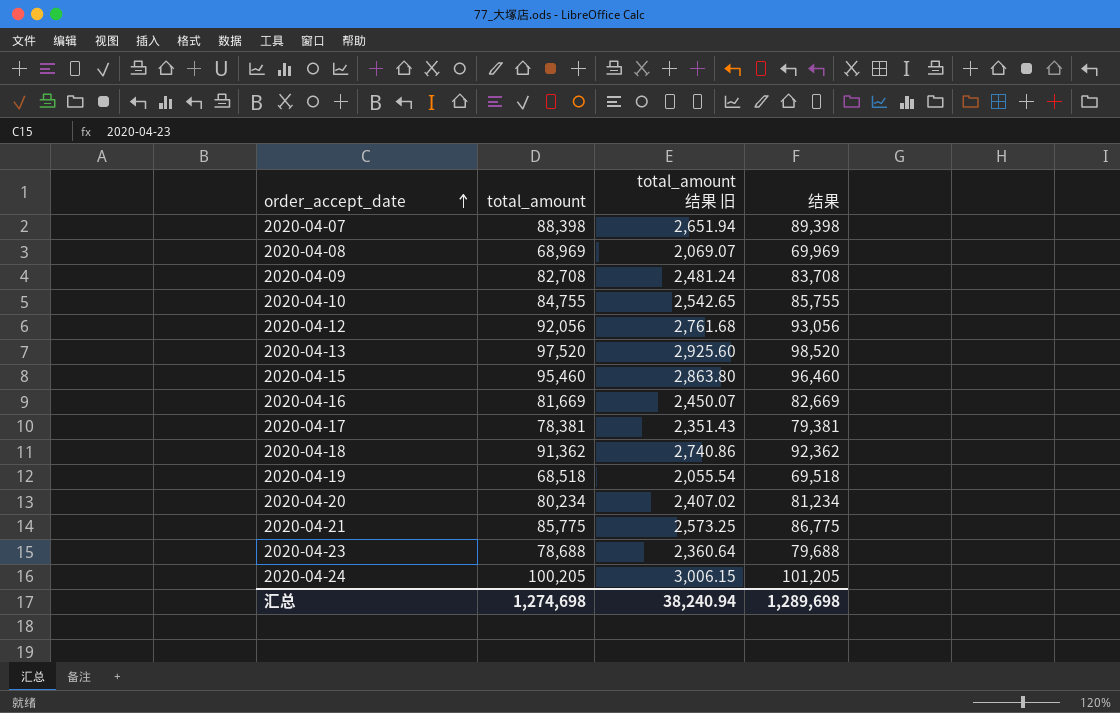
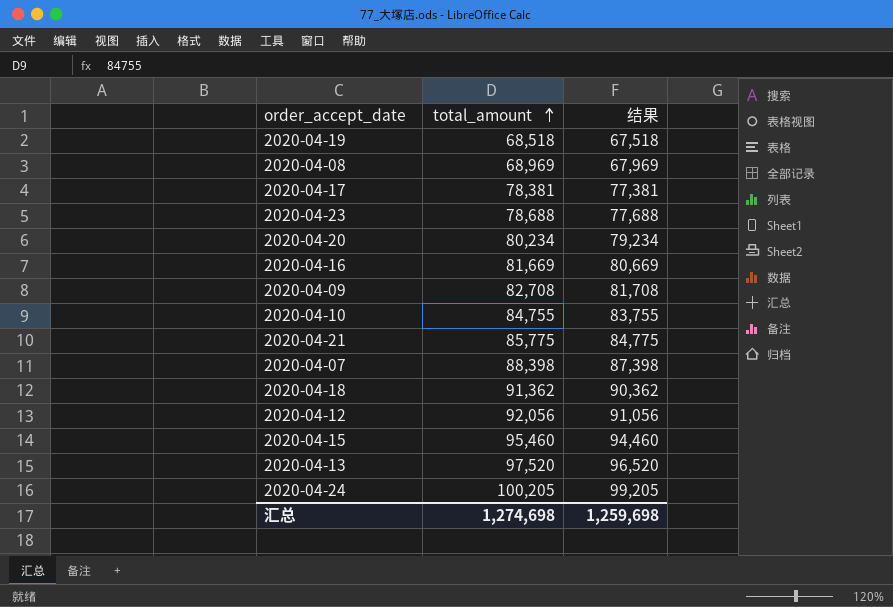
row order: order_accept_date ascending -> total_amount ascending
column total_amount 结果 旧 | formula: [total_amount] * 0.03 -> none
column 结果 | formula: [total_amount] + 1000 -> [total_amount] - 1000
汇总 | 结果: 1,289,698 -> 1,259,698

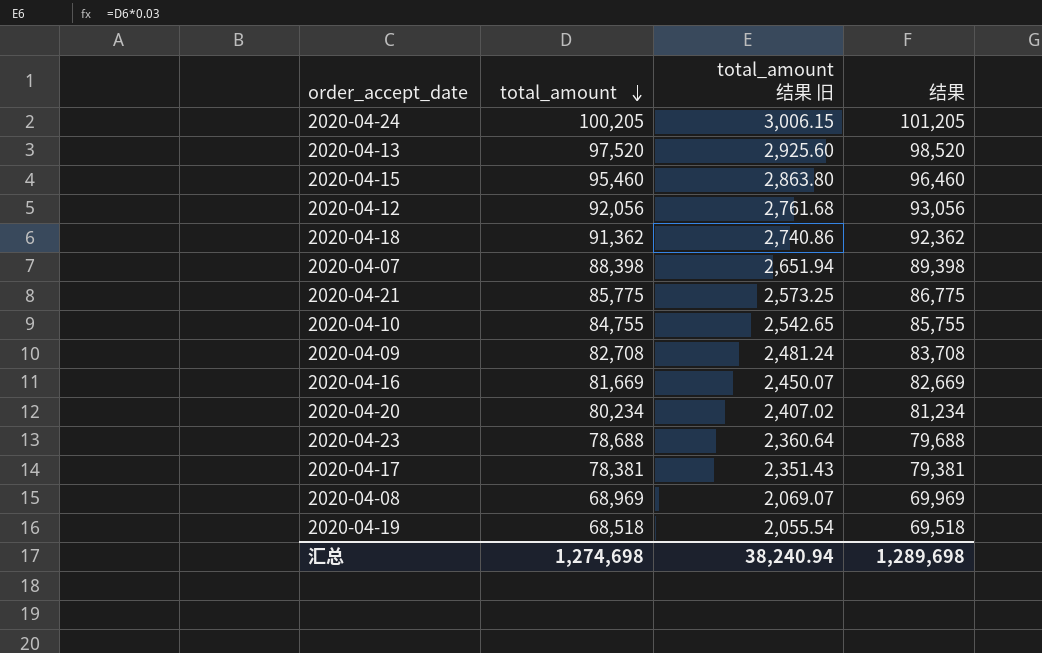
row order: total_amount ascending -> total_amount descending
column total_amount 结果 旧 | formula: none -> [total_amount] * 0.03
column 结果 | formula: [total_amount] - 1000 -> [total_amount] + 1000
汇总 | 结果: 1,259,698 -> 1,289,698

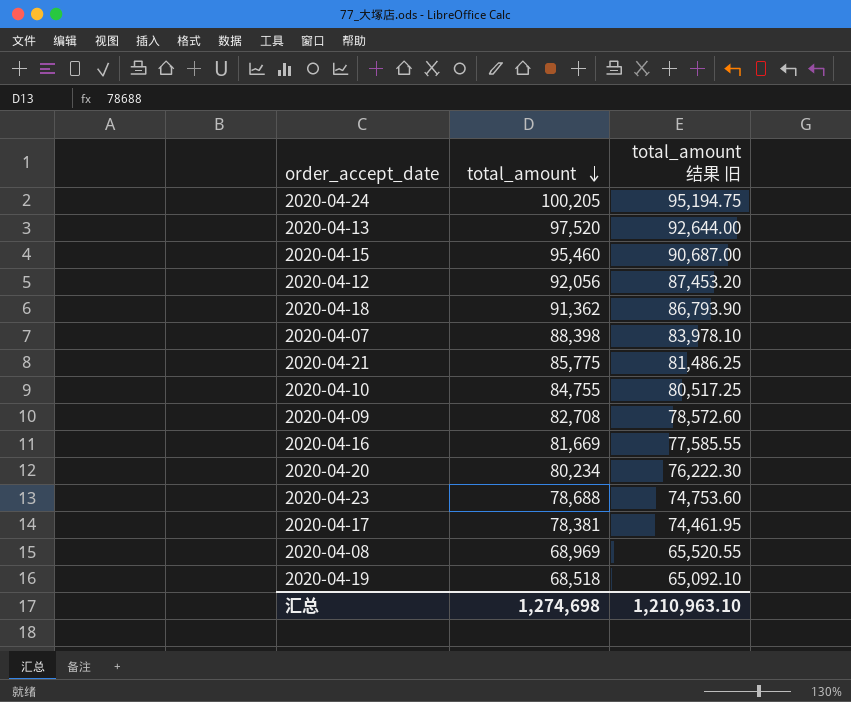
column 结果 | formula: [total_amount] + 1000 -> none
column total_amount 结果 旧 | formula: [total_amount] * 0.03 -> [total_amount] * 0.95
汇总 | total_amount 结果 旧: 38,240.94 -> 1,210,963.10

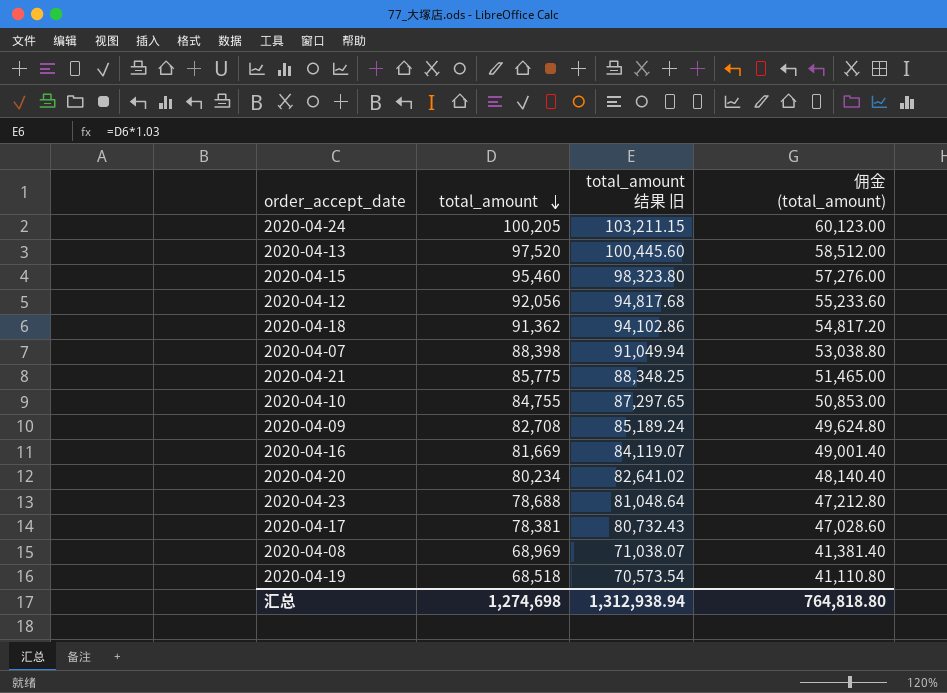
column total_amount 结果 旧 | formula: [total_amount] * 0.95 -> [total_amount] * 1.03
column 佣金 (total_amount) | formula: none -> [total_amount] * 0.6
汇总 | total_amount 结果 旧: 1,210,963.10 -> 1,312,938.94

